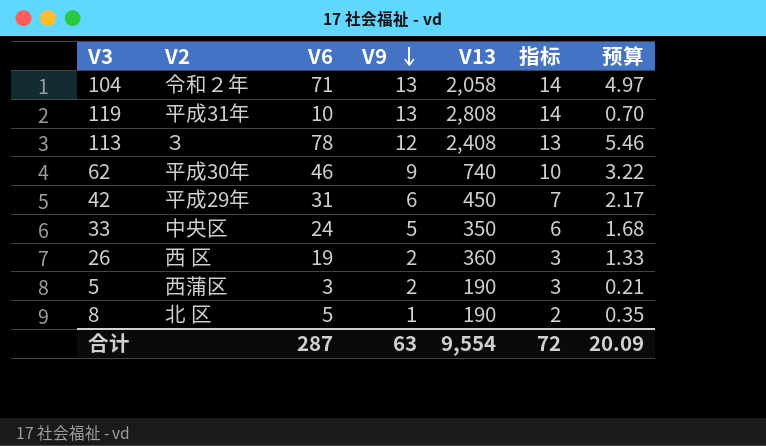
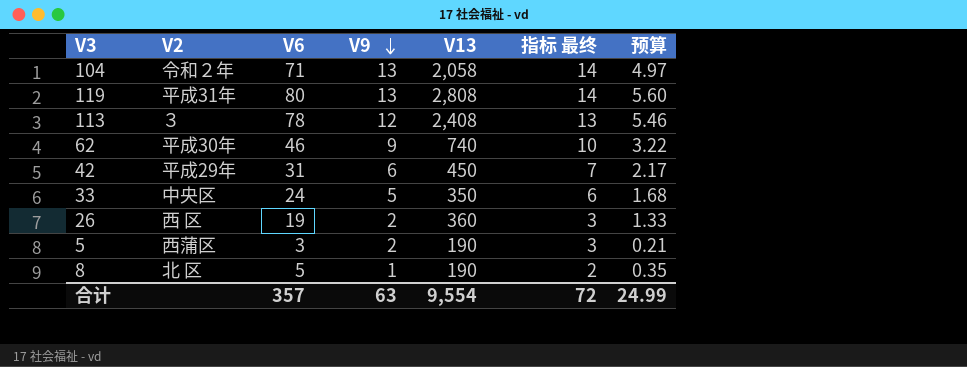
column name: 指标 -> 指标 最终
119 | V6: 10 -> 80
119 | 预算: 0.70 -> 5.60
合计 | V6: 287 -> 357
合计 | 预算: 20.09 -> 24.99

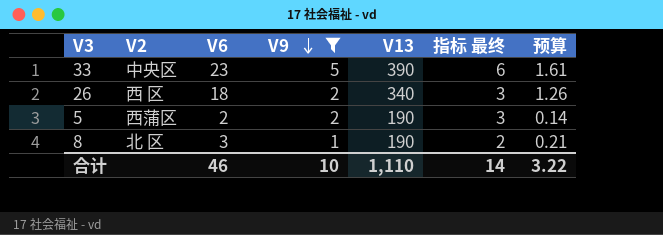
filter: none -> V9 <= 5
33 | V6: 24 -> 23
33 | V13: 350 -> 390
33 | 预算: 1.68 -> 1.61
26 | V6: 19 -> 18
26 | V13: 360 -> 340
26 | 预算: 1.33 -> 1.26
5 | V6: 3 -> 2
5 | 预算: 0.21 -> 0.14
8 | V6: 5 -> 3
8 | 预算: 0.35 -> 0.21
合计 | V6: 357 -> 46
合计 | V9: 63 -> 10
合计 | V13: 9,554 -> 1,110
合计 | 指标 最终: 72 -> 14
合计 | 预算: 24.99 -> 3.22

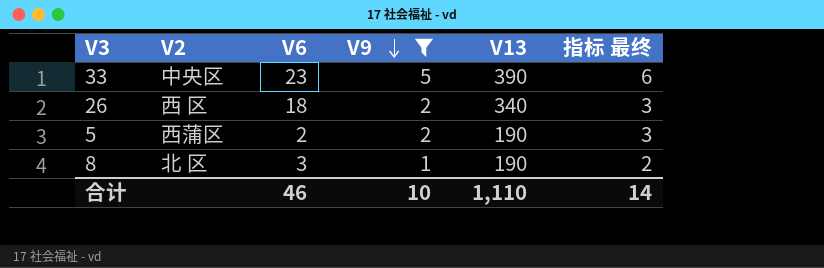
column 预算 | formula: [V6] * 0.07 -> none

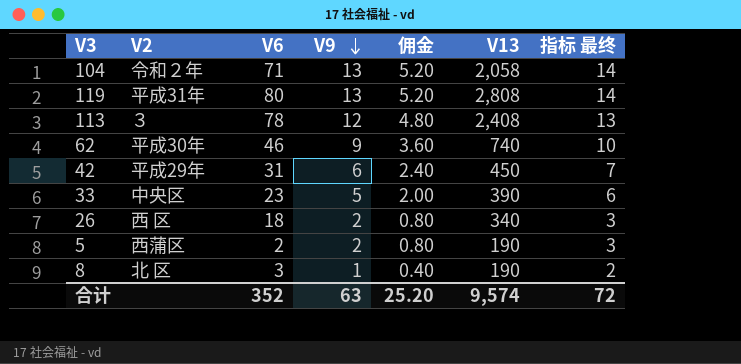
filter: V9 <= 5 -> none
column 佣金 | formula: none -> [V9] * 0.4
合计 | V6: 46 -> 352
合计 | V9: 10 -> 63
合计 | V13: 1,110 -> 9,574
合计 | 指标 最终: 14 -> 72

